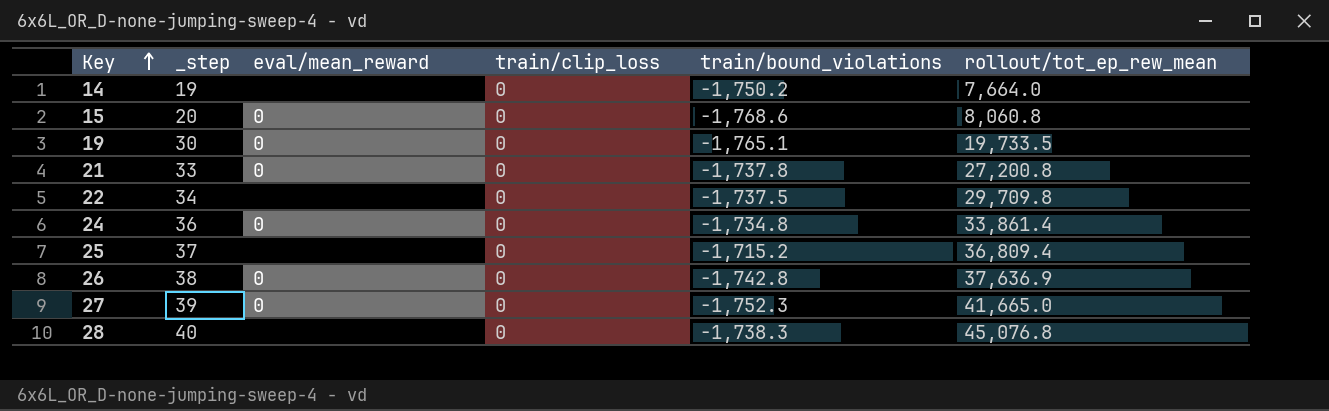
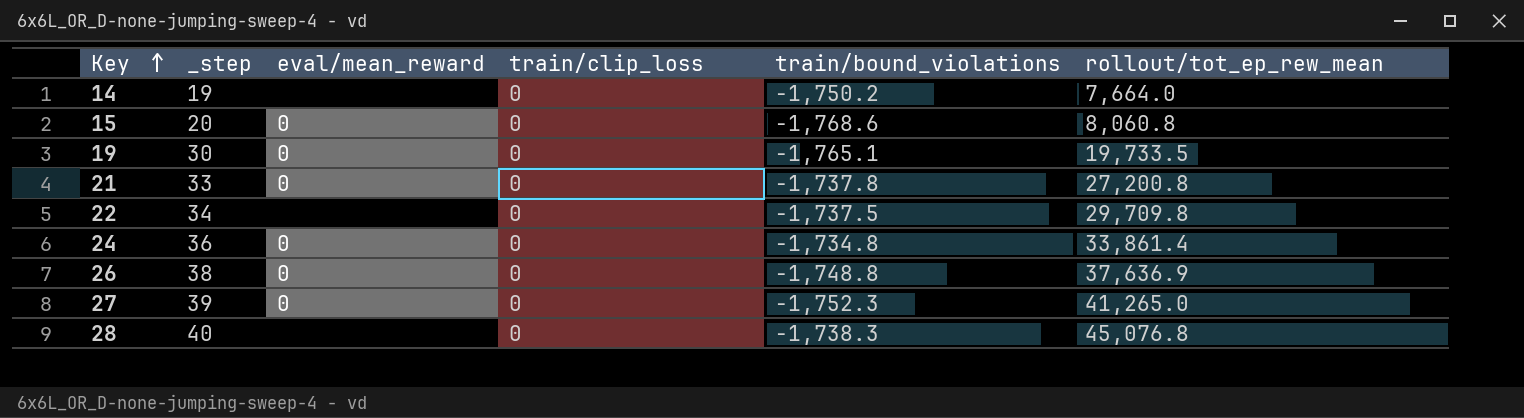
row 25: 37 | none | 0 | -1,715.2 | 36,809.4 -> none
26 | train/bound_violations: -1,742.8 -> -1,748.8
27 | rollout/tot_ep_rew_mean: 41,665.0 -> 41,265.0

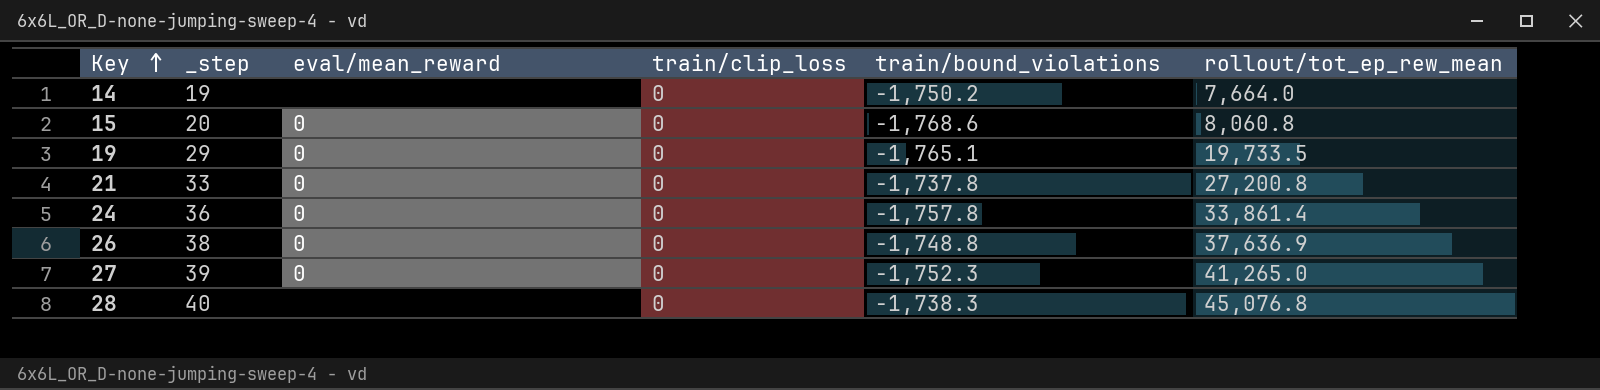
row 22: 34 | none | 0 | -1,737.5 | 29,709.8 -> none
19 | _step: 30 -> 29
24 | train/bound_violations: -1,734.8 -> -1,757.8

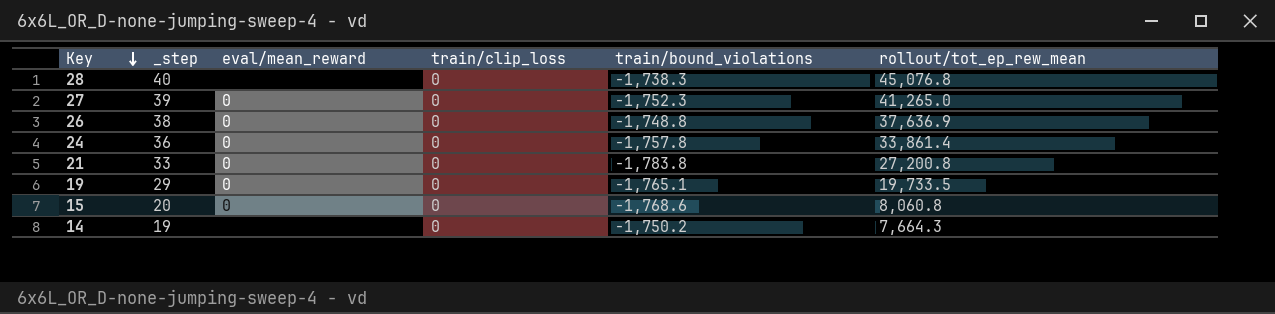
row order: Key ascending -> Key descending
21 | train/bound_violations: -1,737.8 -> -1,783.8
14 | rollout/tot_ep_rew_mean: 7,664.0 -> 7,664.3

